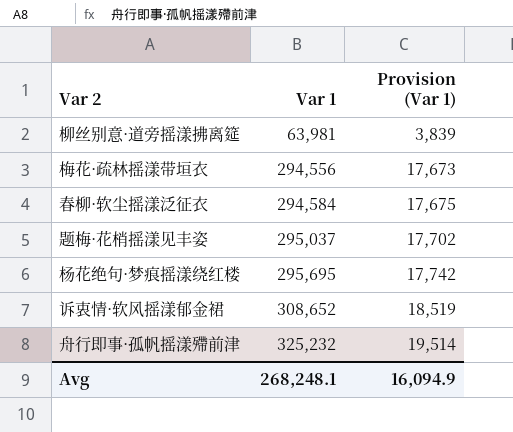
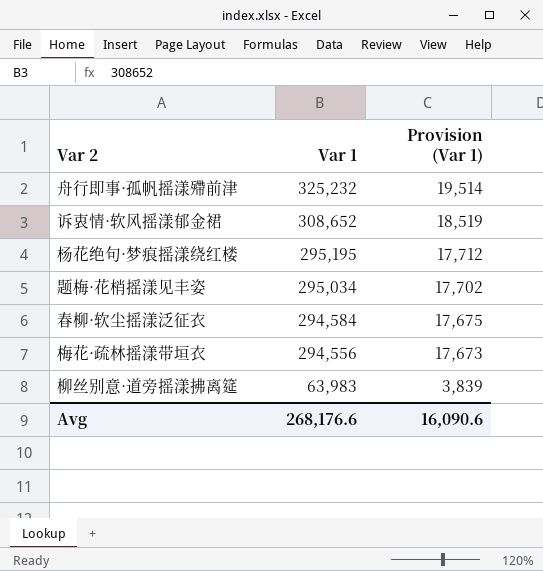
row order: Var 1 ascending -> Var 1 descending
杨花绝句·梦痕摇漾绕红楼 | Var 1: 295,695 -> 295,195
杨花绝句·梦痕摇漾绕红楼 | Provision (Var 1): 17,742 -> 17,712
题梅·花梢摇漾见丰姿 | Var 1: 295,037 -> 295,034
柳丝别意·道旁摇漾拂离筵 | Var 1: 63,981 -> 63,983
Avg | Var 1: 268,248.1 -> 268,176.6
Avg | Provision (Var 1): 16,094.9 -> 16,090.6

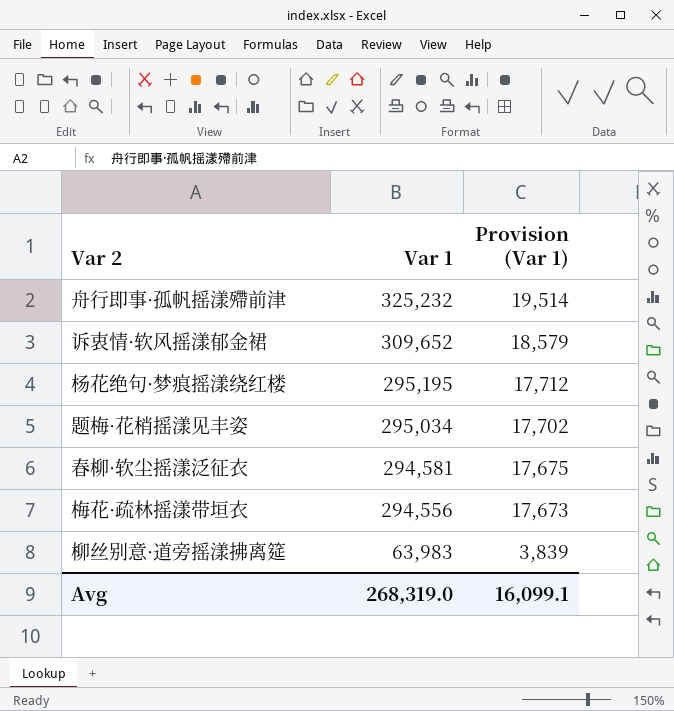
诉衷情·软风摇漾郁金裙 | Var 1: 308,652 -> 309,652
诉衷情·软风摇漾郁金裙 | Provision (Var 1): 18,519 -> 18,579
春柳·软尘摇漾泛征衣 | Var 1: 294,584 -> 294,581
Avg | Var 1: 268,176.6 -> 268,319.0
Avg | Provision (Var 1): 16,090.6 -> 16,099.1

